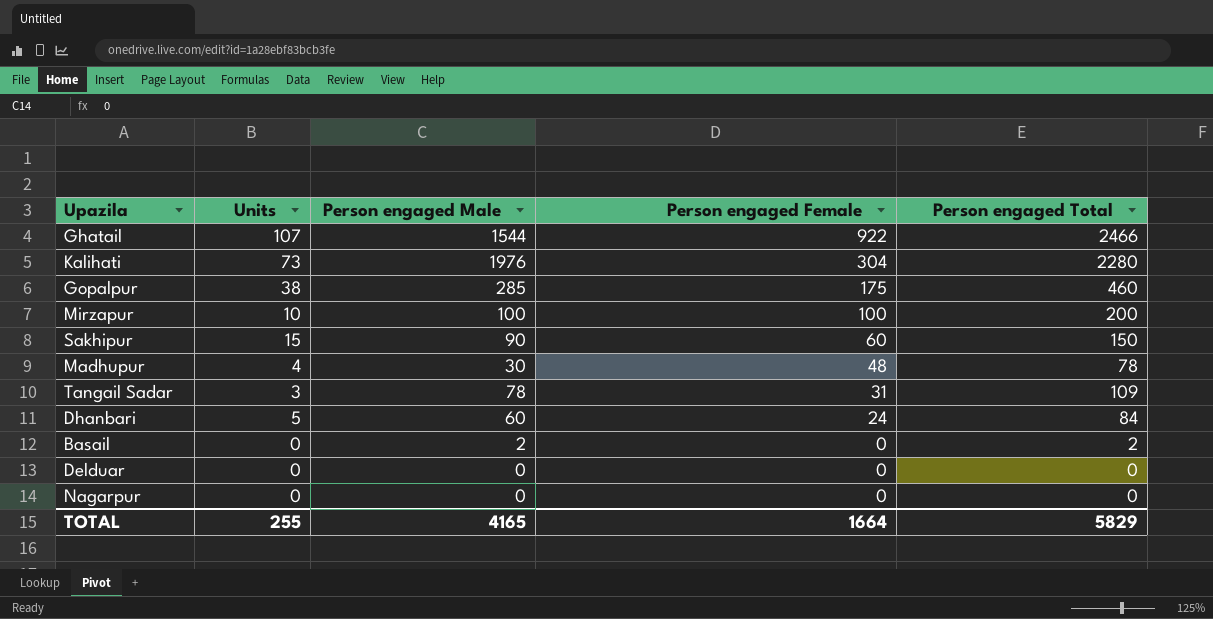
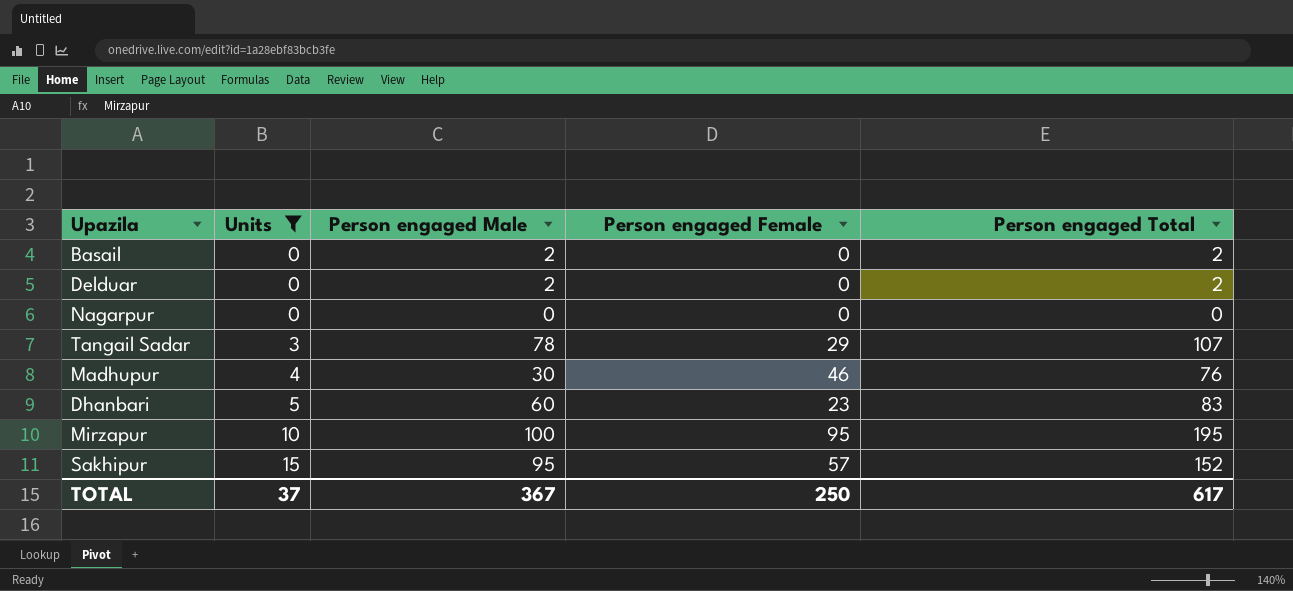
filter: none -> Units <= 15
row order: Person engaged Female descending -> Units ascending
Delduar | Person engaged Male: 0 -> 2
Delduar | Person engaged Total: 0 -> 2
Tangail Sadar | Person engaged Female: 31 -> 29
Tangail Sadar | Person engaged Total: 109 -> 107
Madhupur | Person engaged Female: 48 -> 46
Madhupur | Person engaged Total: 78 -> 76
Dhanbari | Person engaged Female: 24 -> 23
Dhanbari | Person engaged Total: 84 -> 83
Mirzapur | Person engaged Female: 100 -> 95
Mirzapur | Person engaged Total: 200 -> 195
Sakhipur | Person engaged Male: 90 -> 95
Sakhipur | Person engaged Female: 60 -> 57
Sakhipur | Person engaged Total: 150 -> 152
TOTAL | Units: 255 -> 37
TOTAL | Person engaged Male: 4165 -> 367
TOTAL | Person engaged Female: 1664 -> 250
TOTAL | Person engaged Total: 5829 -> 617

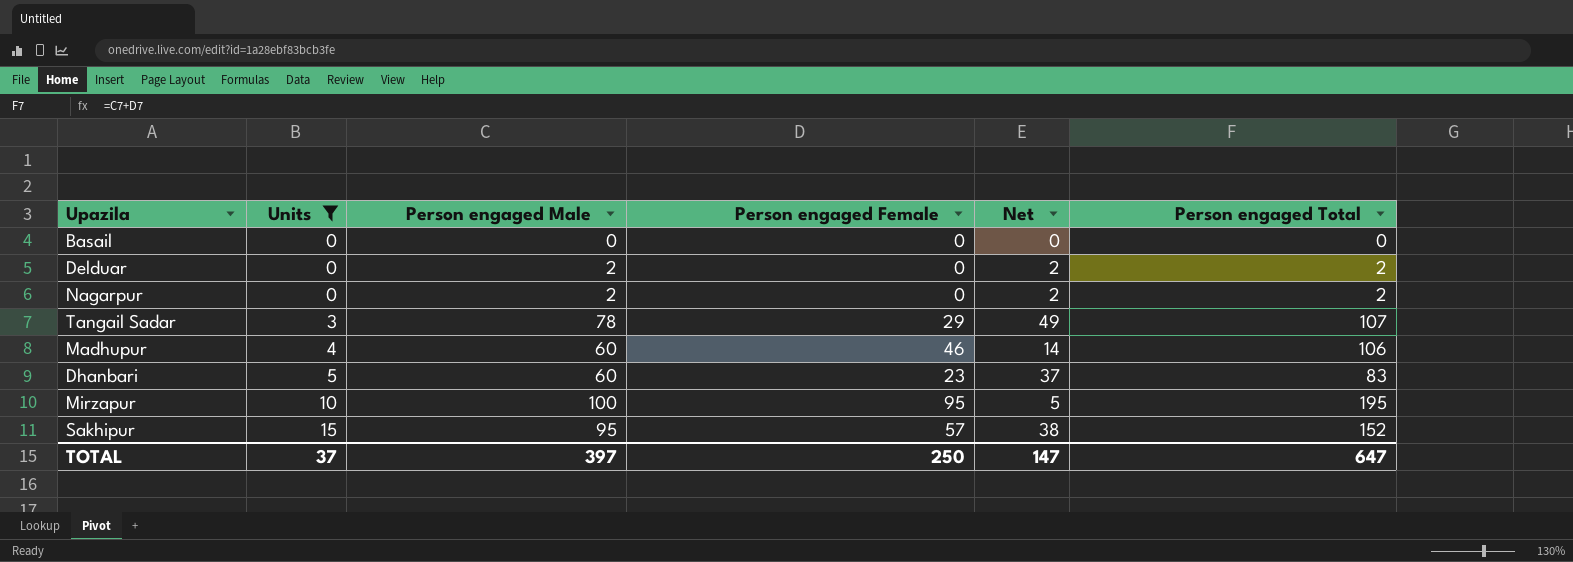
column Net | formula: none -> [Person engaged Male] - [Person engaged Female]
Basail | Person engaged Male: 2 -> 0
Basail | Person engaged Total: 2 -> 0
Nagarpur | Person engaged Male: 0 -> 2
Nagarpur | Person engaged Total: 0 -> 2
Madhupur | Person engaged Male: 30 -> 60
Madhupur | Person engaged Total: 76 -> 106
TOTAL | Person engaged Male: 367 -> 397
TOTAL | Person engaged Total: 617 -> 647

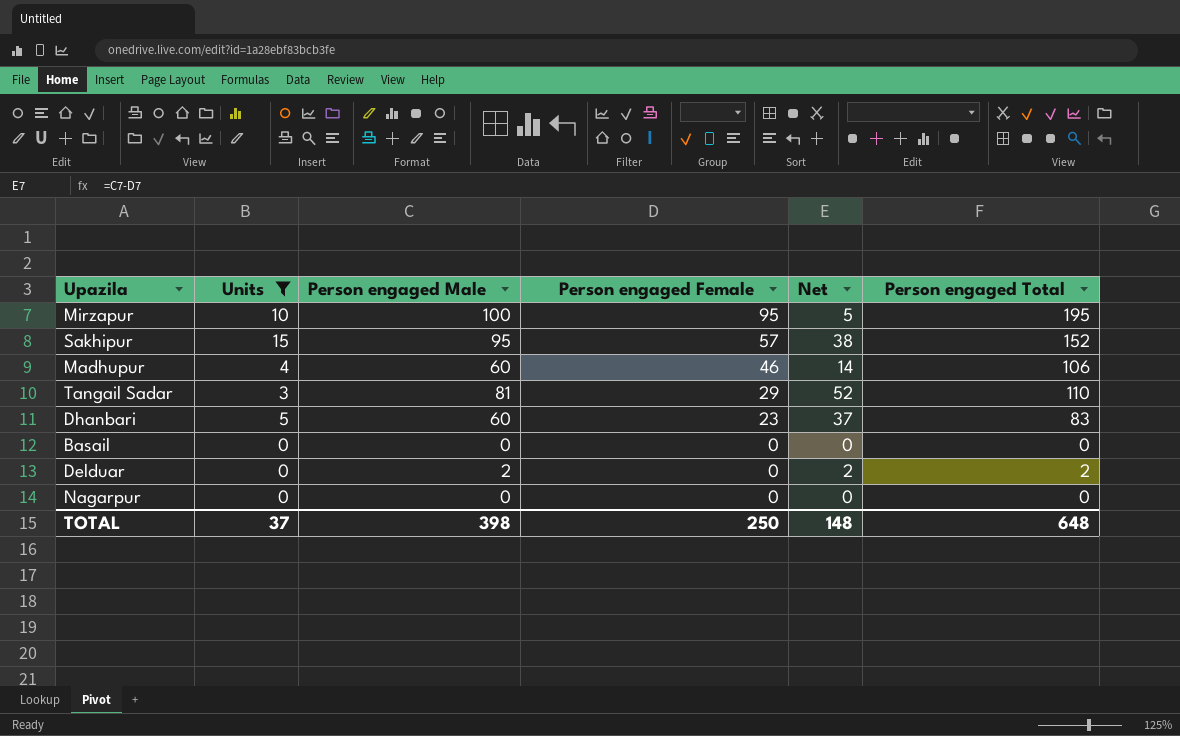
row order: Units ascending -> Person engaged Female descending
Tangail Sadar | Person engaged Male: 78 -> 81
Tangail Sadar | Net: 49 -> 52
Tangail Sadar | Person engaged Total: 107 -> 110
Nagarpur | Person engaged Male: 2 -> 0
Nagarpur | Net: 2 -> 0
Nagarpur | Person engaged Total: 2 -> 0
TOTAL | Person engaged Male: 397 -> 398
TOTAL | Net: 147 -> 148
TOTAL | Person engaged Total: 647 -> 648

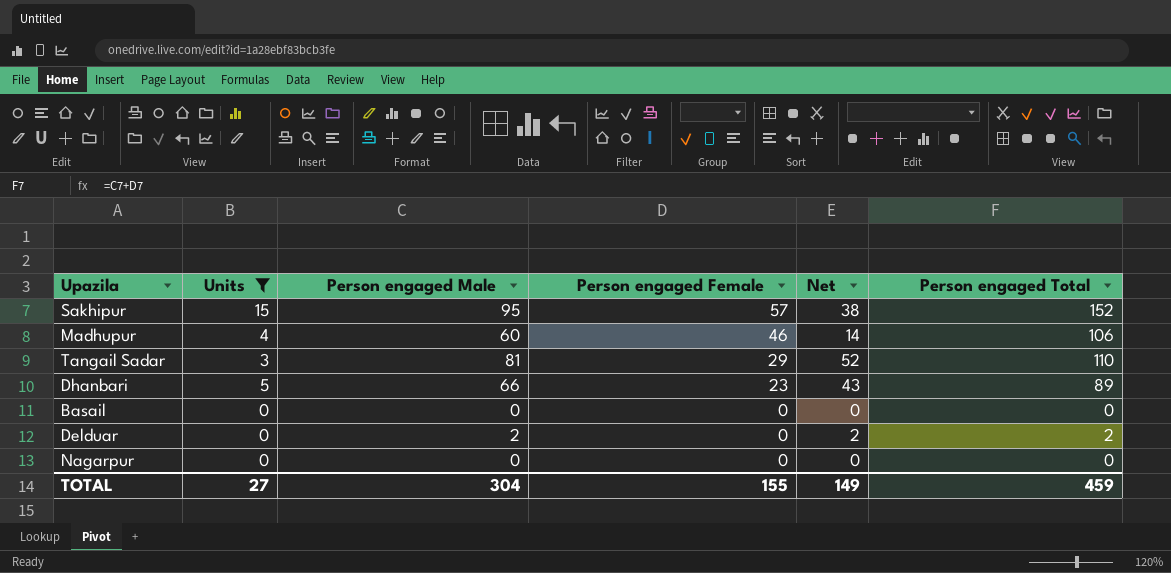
row Mirzapur: 10 | 100 | 95 | 5 | 195 -> none
Dhanbari | Person engaged Male: 60 -> 66
Dhanbari | Net: 37 -> 43
Dhanbari | Person engaged Total: 83 -> 89
TOTAL | Units: 37 -> 27
TOTAL | Person engaged Male: 398 -> 304
TOTAL | Person engaged Female: 250 -> 155
TOTAL | Net: 148 -> 149
TOTAL | Person engaged Total: 648 -> 459

